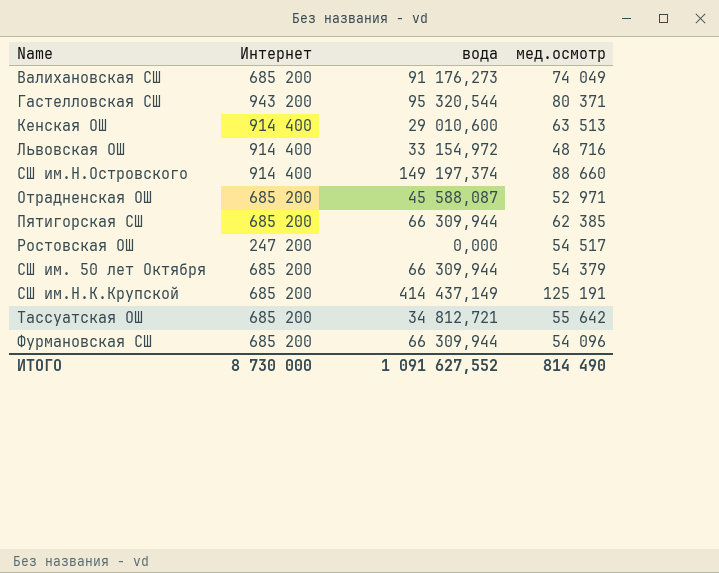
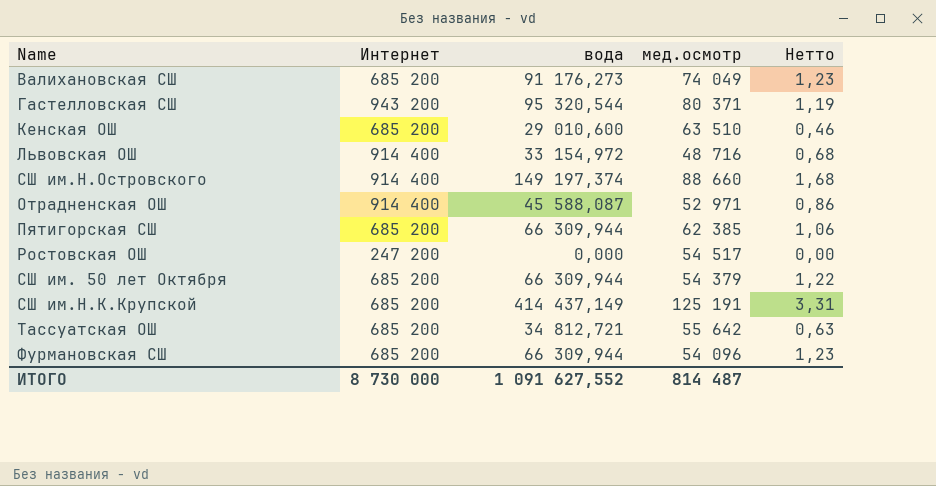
column Нетто | formula: none -> [вода] / [мед.осмотр]
Кенская ОШ | Интернет: 914 400 -> 685 200
Кенская ОШ | мед.осмотр: 63 513 -> 63 510
Отрадненская ОШ | Интернет: 685 200 -> 914 400
ИТОГО | мед.осмотр: 814 490 -> 814 487

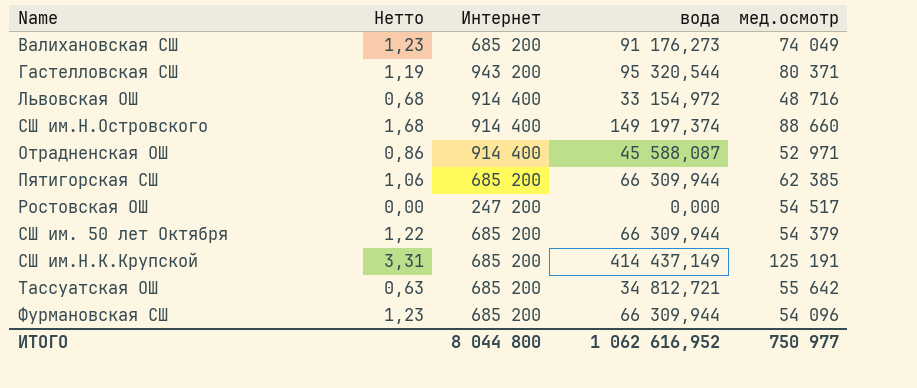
column Нетто | position: 5 -> 2
row Кенская ОШ: 685 200 | 29 010,600 | 63 510 | 0,46 -> none
ИТОГО | Интернет: 8 730 000 -> 8 044 800
ИТОГО | вода: 1 091 627,552 -> 1 062 616,952
ИТОГО | мед.осмотр: 814 487 -> 750 977

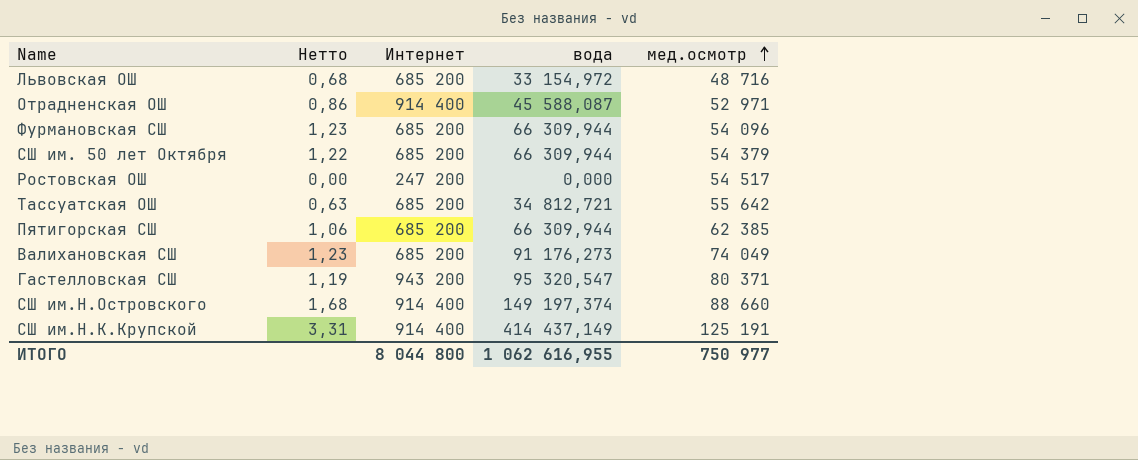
row order: none -> мед.осмотр ascending
Львовская ОШ | Интернет: 914 400 -> 685 200
Гастелловская СШ | вода: 95 320,544 -> 95 320,547
СШ им.Н.К.Крупской | Интернет: 685 200 -> 914 400
ИТОГО | вода: 1 062 616,952 -> 1 062 616,955

